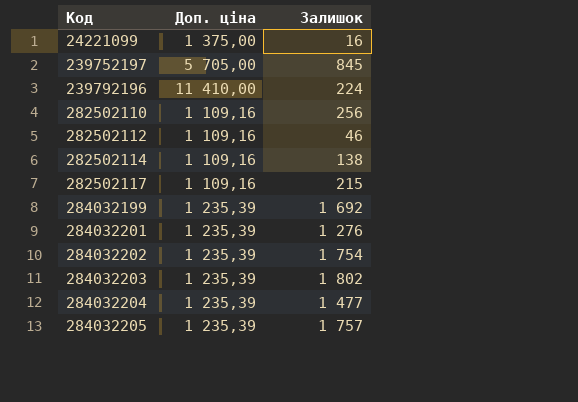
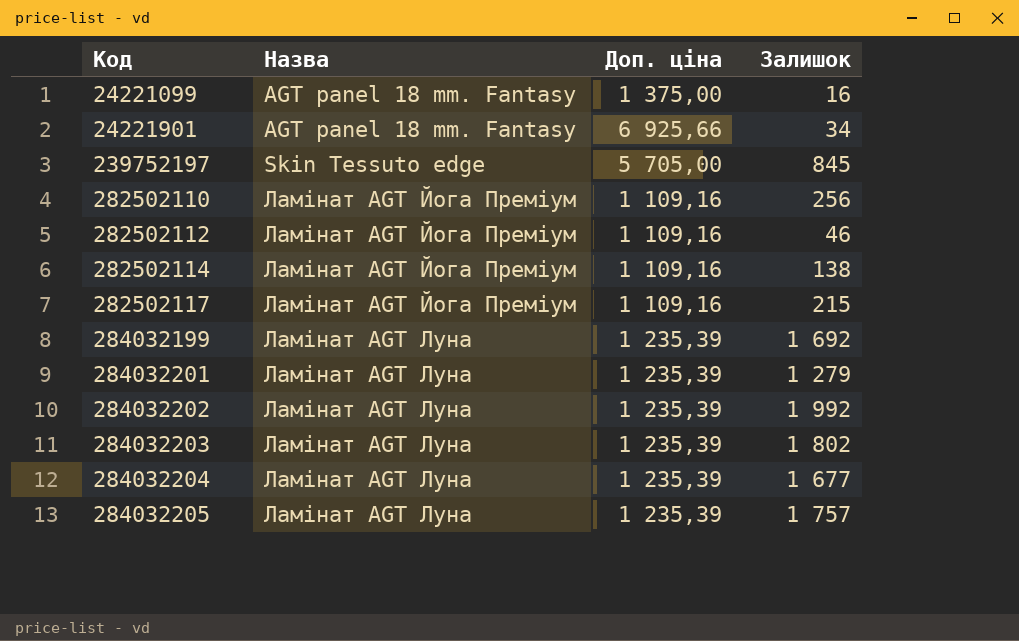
column Назва | position: none -> 2
row 239792196: 11 410,00 | 224 -> none
row 24221901: none -> AGT panel 18 mm. Fantasy | 6 925,66 | 34
284032201 | Залишок: 1 276 -> 1 279
284032202 | Залишок: 1 754 -> 1 992
284032204 | Залишок: 1 477 -> 1 677

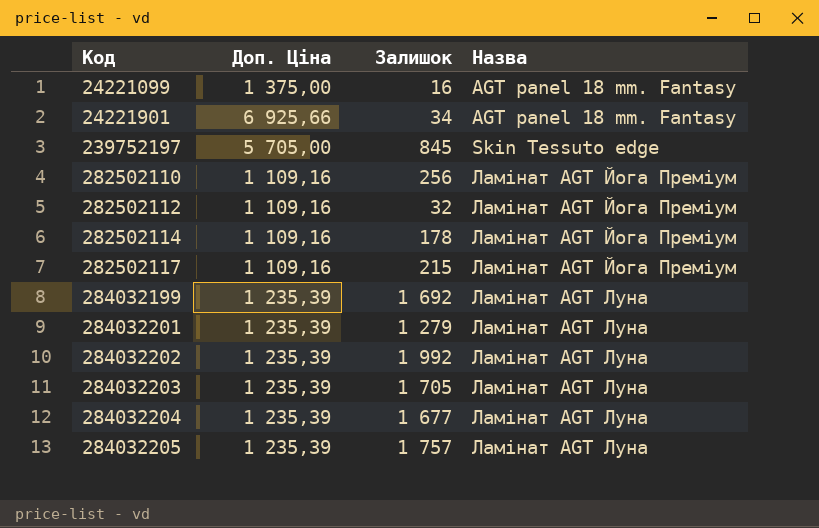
column name: Доп. ціна -> Доп. Ціна
column Назва | position: 2 -> 4
282502112 | Залишок: 46 -> 32
282502114 | Залишок: 138 -> 178
284032203 | Залишок: 1 802 -> 1 705

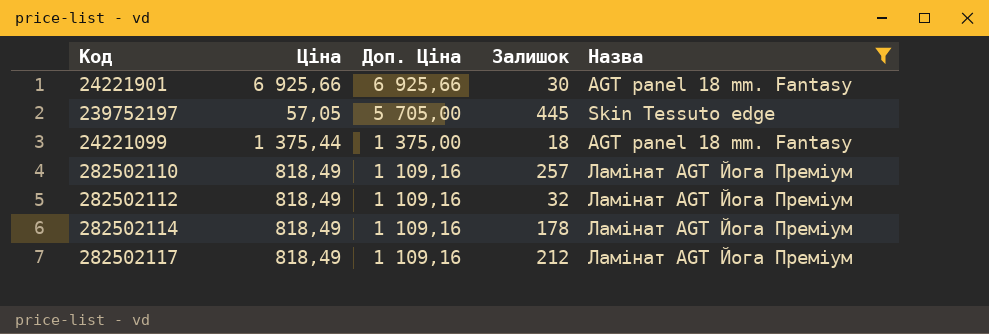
filter: none -> Назва != Ламінат AGT Луна
row order: Код ascending -> Доп. Ціна descending
column Ціна | position: none -> 2
24221901 | Залишок: 34 -> 30
239752197 | Залишок: 845 -> 445
24221099 | Залишок: 16 -> 18
282502110 | Залишок: 256 -> 257
282502117 | Залишок: 215 -> 212

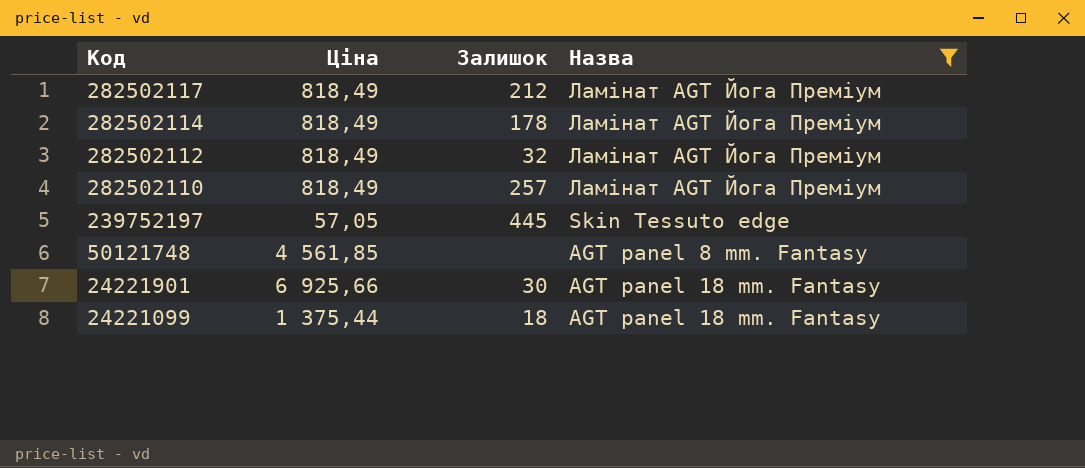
row order: Доп. Ціна descending -> Код descending
column Доп. Ціна | position: 3 -> none
row 50121748: none -> 4 561,85 | none | AGT panel 8 mm. Fantasy

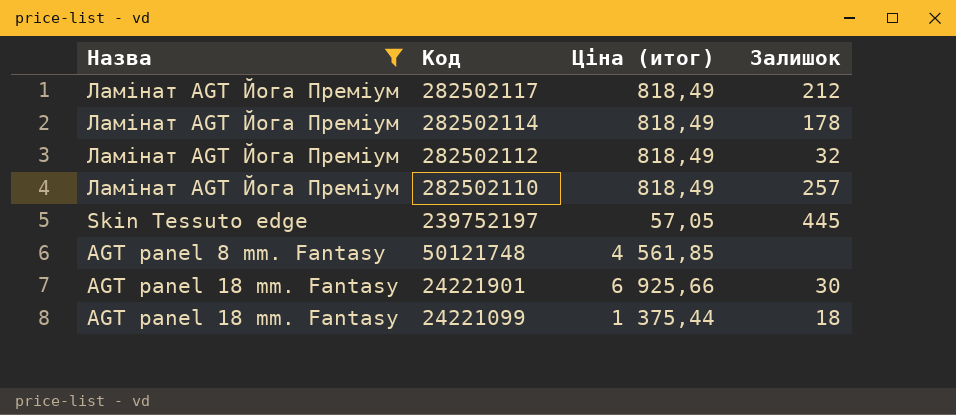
column Назва | position: 4 -> 1
column name: Ціна -> Ціна (итог)

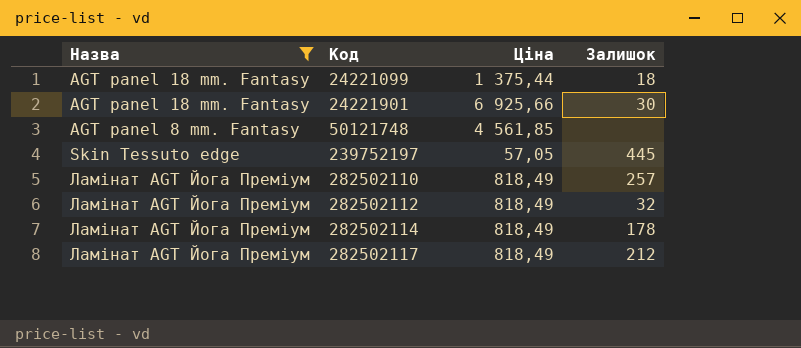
row order: Код descending -> Код ascending
column name: Ціна (итог) -> Ціна

